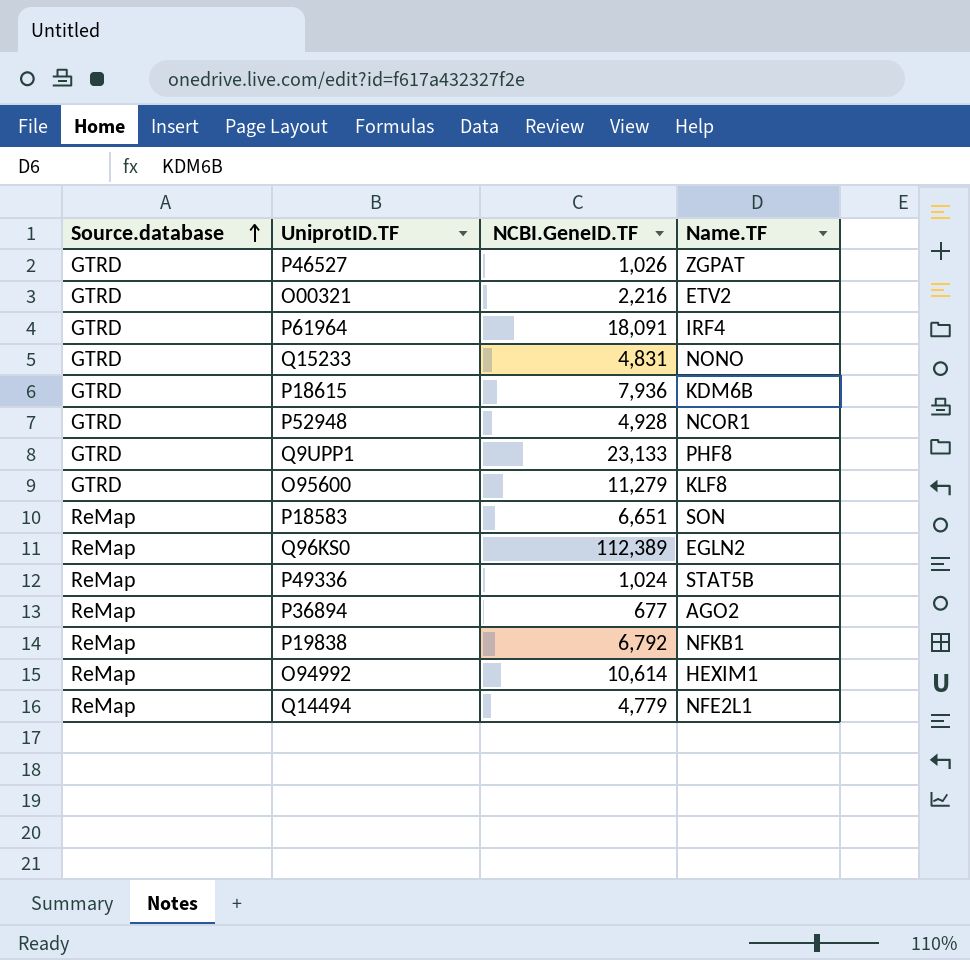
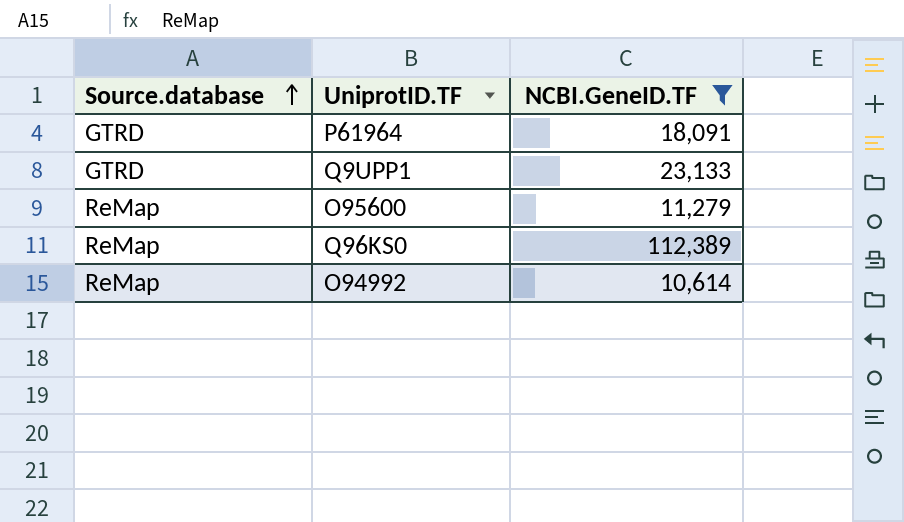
filter: none -> NCBI.GeneID.TF >= 10,614
column Name.TF | position: 4 -> none
O95600 | Source.database: GTRD -> ReMap

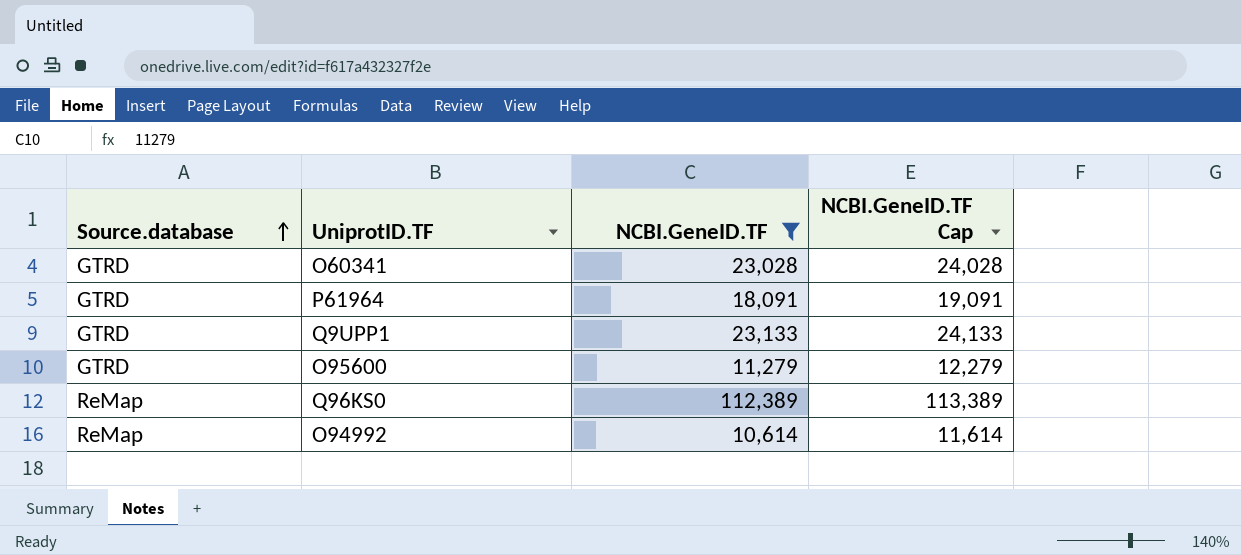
column NCBI.GeneID.TF Cap | formula: none -> [NCBI.GeneID.TF] + 1000
row O60341: none -> GTRD | 23,028 | 24,028
O95600 | Source.database: ReMap -> GTRD

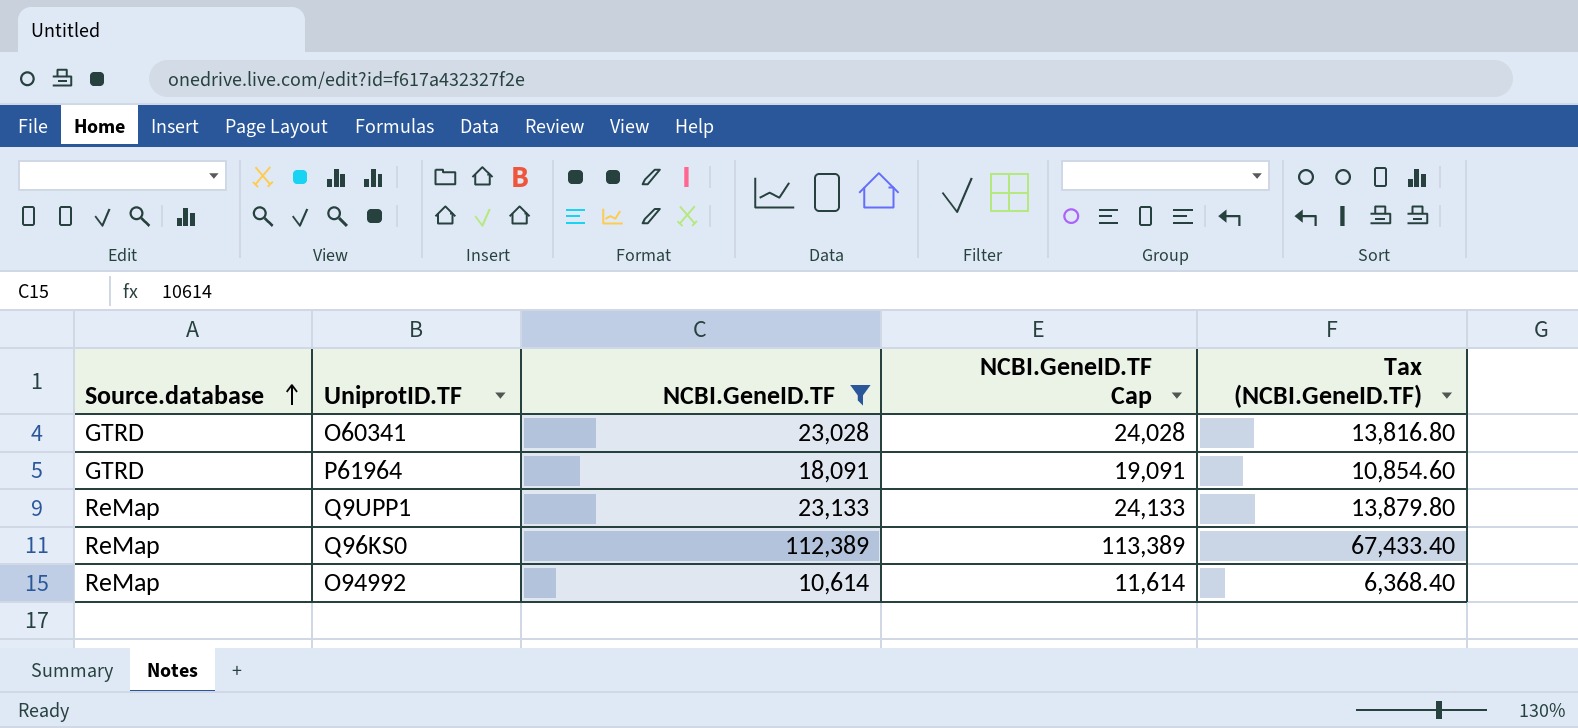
column Tax (NCBI.GeneID.TF) | formula: none -> [NCBI.GeneID.TF] * 0.6
row O95600: GTRD | 11,279 | 12,279 -> none
Q9UPP1 | Source.database: GTRD -> ReMap

